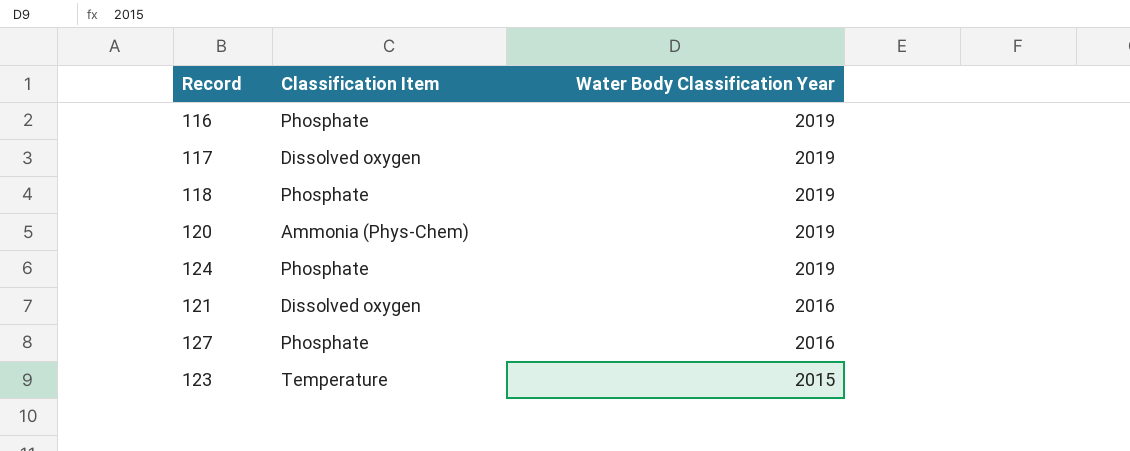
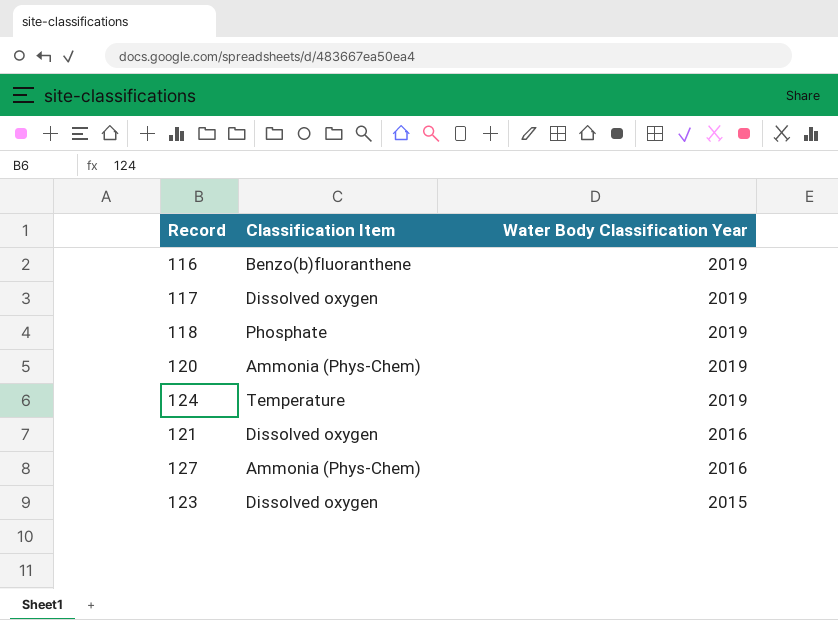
116 | Classification Item: Phosphate -> Benzo(b)fluoranthene
124 | Classification Item: Phosphate -> Temperature
127 | Classification Item: Phosphate -> Ammonia (Phys-Chem)
123 | Classification Item: Temperature -> Dissolved oxygen

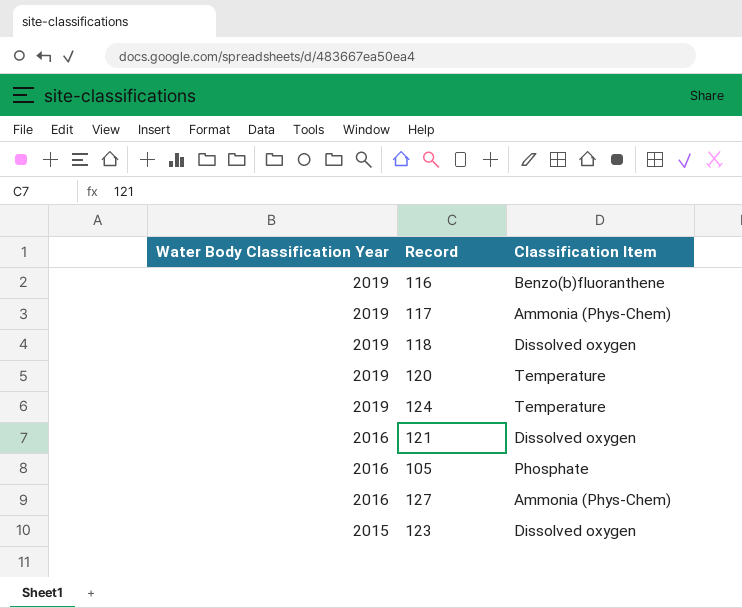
column Water Body Classification Year | position: 3 -> 1
117 | Classification Item: Dissolved oxygen -> Ammonia (Phys-Chem)
118 | Classification Item: Phosphate -> Dissolved oxygen
120 | Classification Item: Ammonia (Phys-Chem) -> Temperature
row 105: none -> 2016 | Phosphate

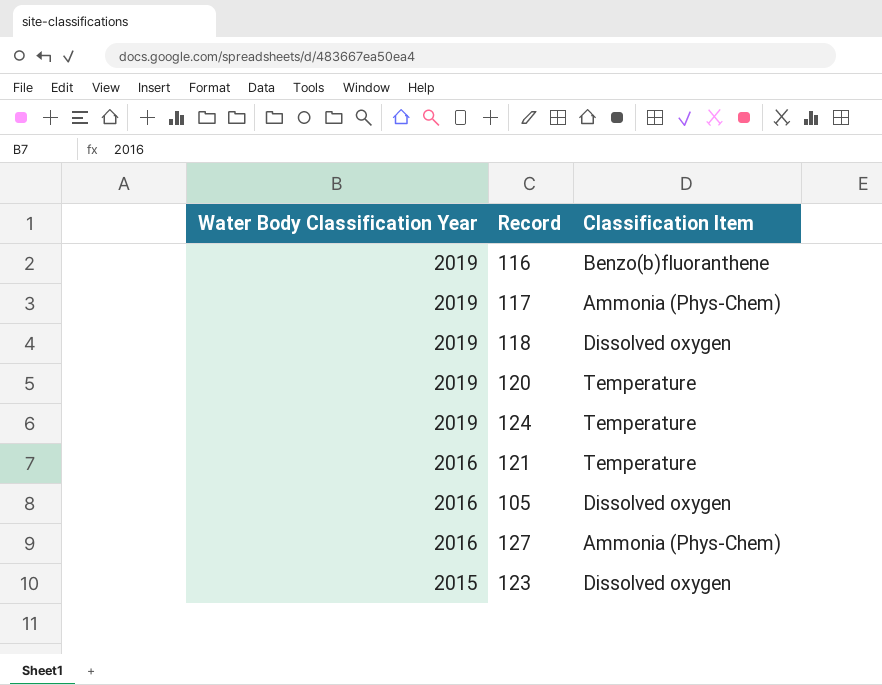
121 | Classification Item: Dissolved oxygen -> Temperature
105 | Classification Item: Phosphate -> Dissolved oxygen

